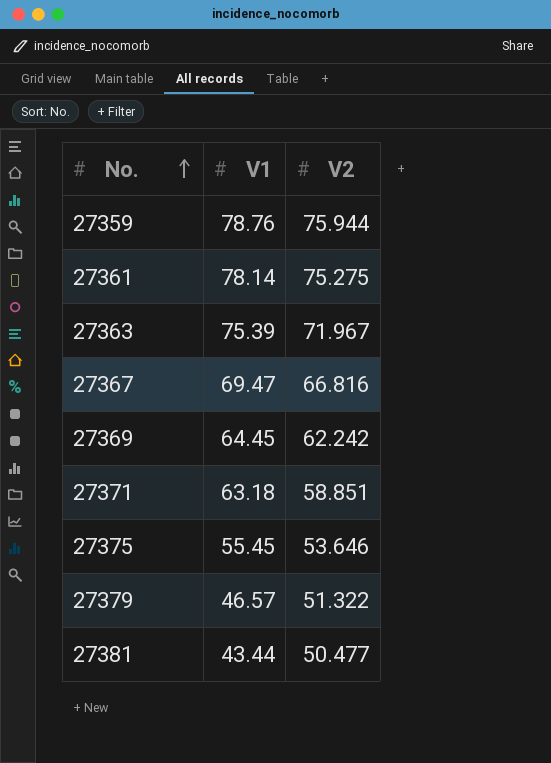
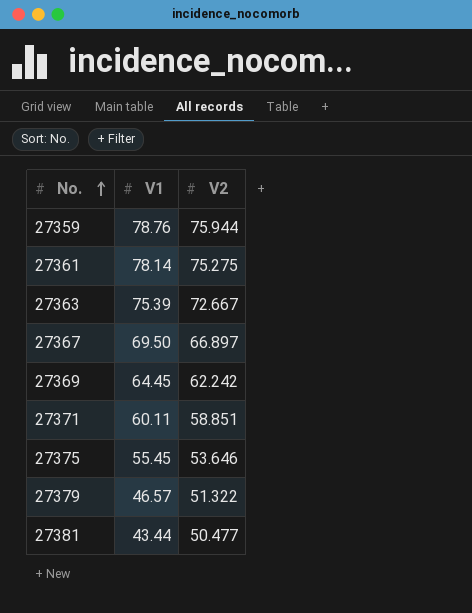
27363 | V2: 71.967 -> 72.667
27367 | V1: 69.47 -> 69.50
27367 | V2: 66.816 -> 66.897
27371 | V1: 63.18 -> 60.11

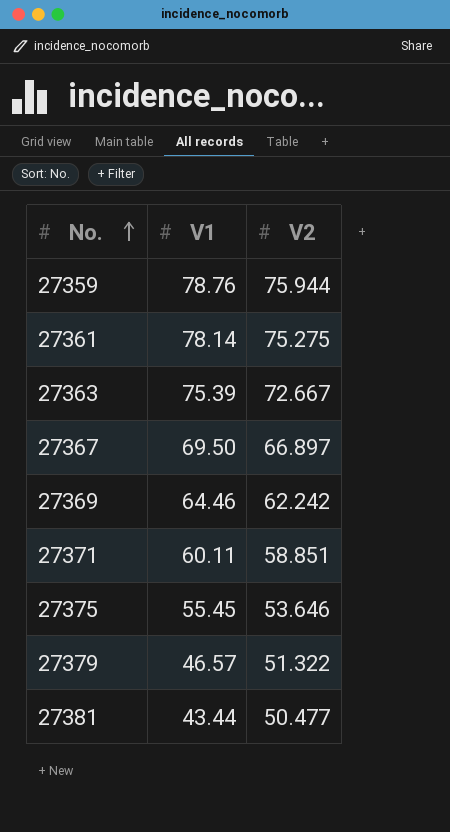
27369 | V1: 64.45 -> 64.46

